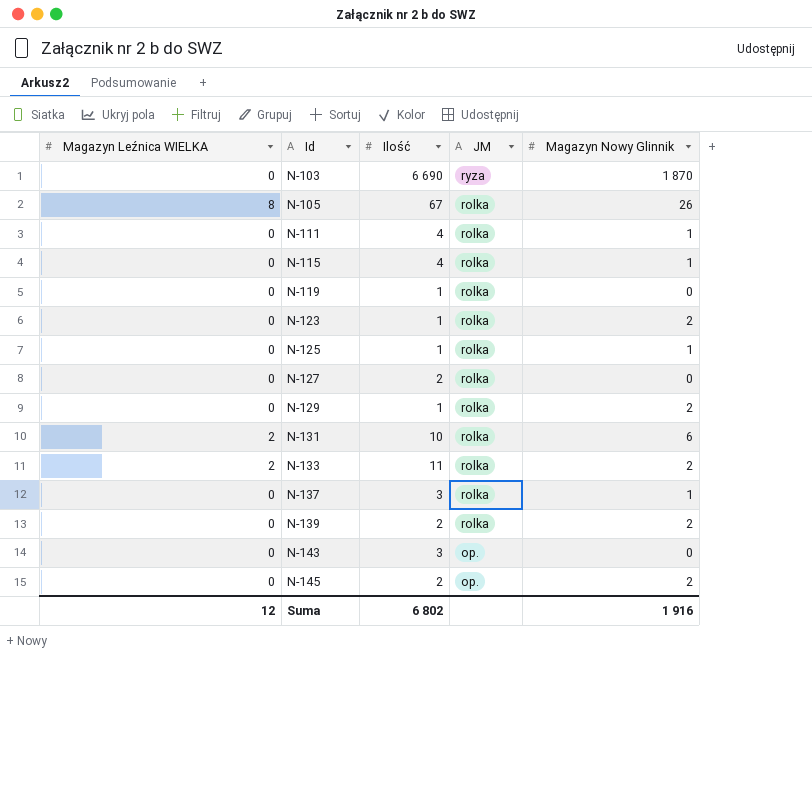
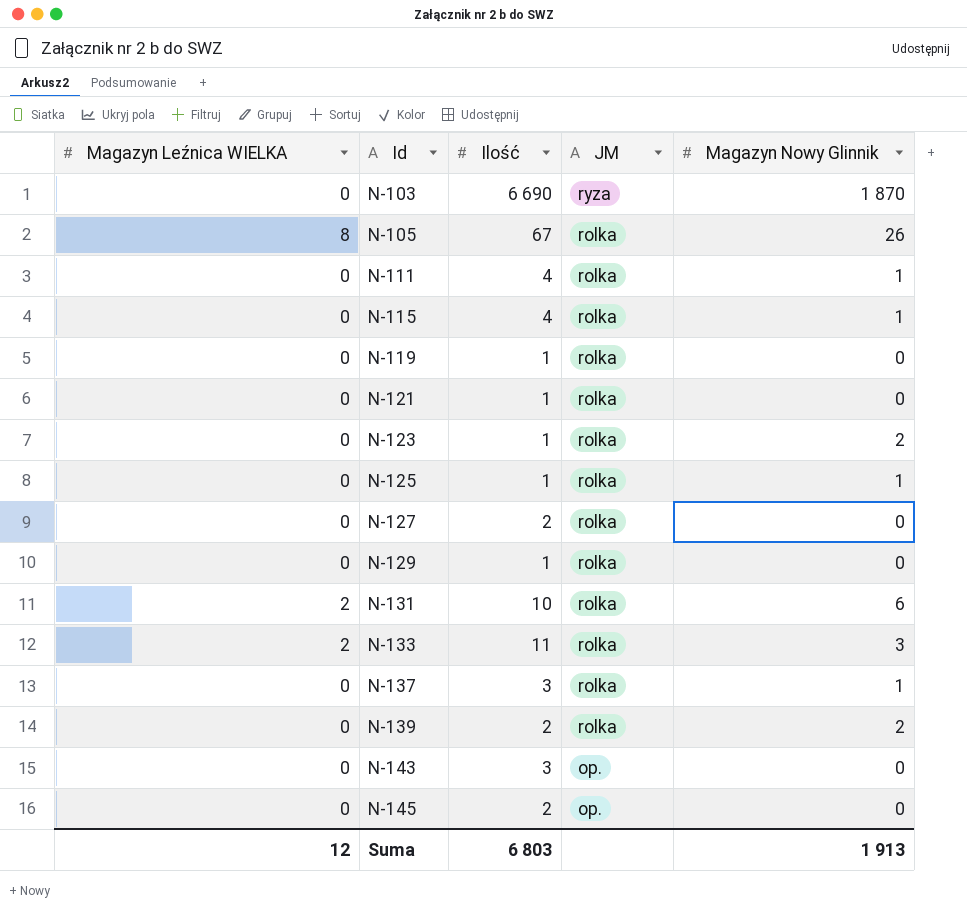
row N-121: none -> 0 | 1 | rolka | 0
N-129 | Magazyn Nowy Glinnik: 2 -> 0
N-133 | Magazyn Nowy Glinnik: 2 -> 3
N-145 | Magazyn Nowy Glinnik: 2 -> 0
Suma | Ilość: 6 802 -> 6 803
Suma | Magazyn Nowy Glinnik: 1 916 -> 1 913

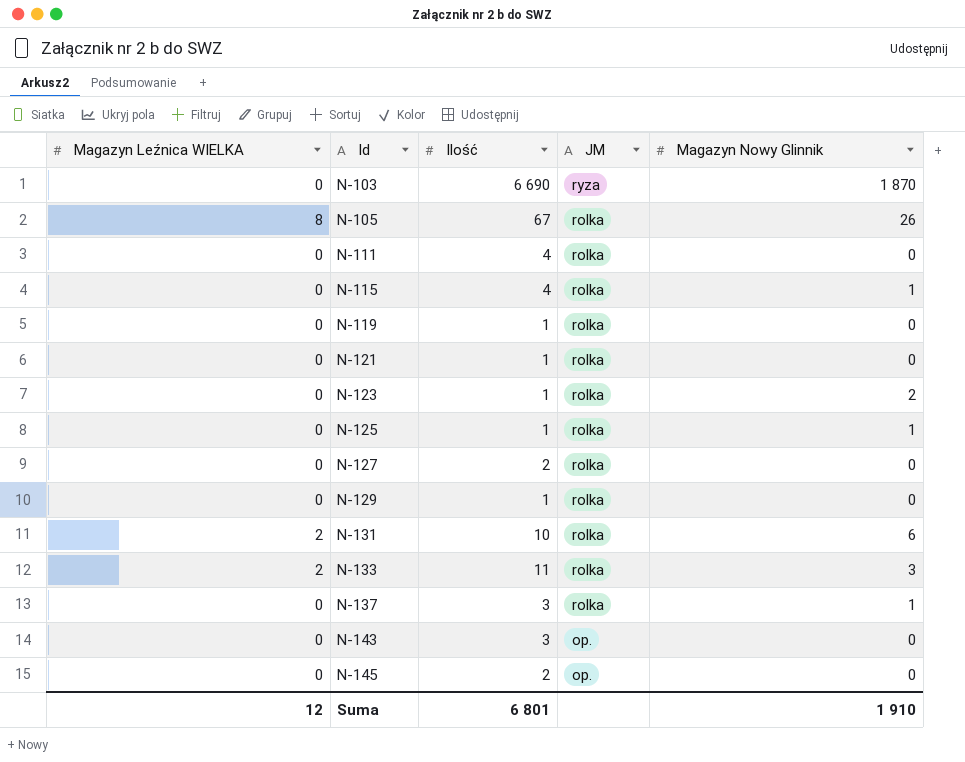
row N-139: 0 | 2 | rolka | 2 -> none
N-111 | Magazyn Nowy Glinnik: 1 -> 0
Suma | Ilość: 6 803 -> 6 801
Suma | Magazyn Nowy Glinnik: 1 913 -> 1 910

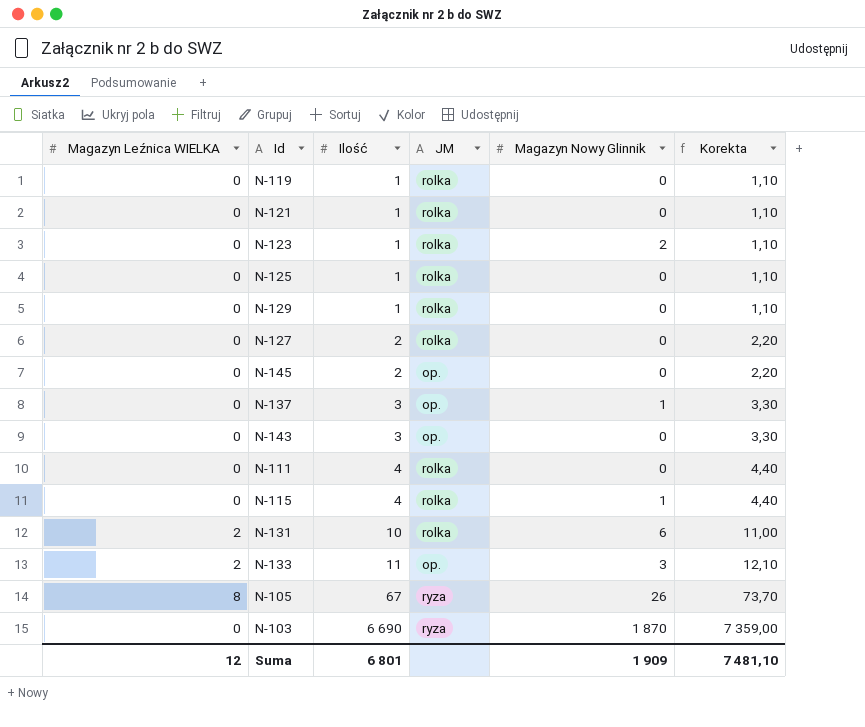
row order: Id ascending -> Ilość ascending
column Korekta | formula: none -> [Ilość] * 1,1
N-125 | Magazyn Nowy Glinnik: 1 -> 0
N-137 | JM: rolka -> op.
N-133 | JM: rolka -> op.
N-105 | JM: rolka -> ryza
Suma | Magazyn Nowy Glinnik: 1 910 -> 1 909

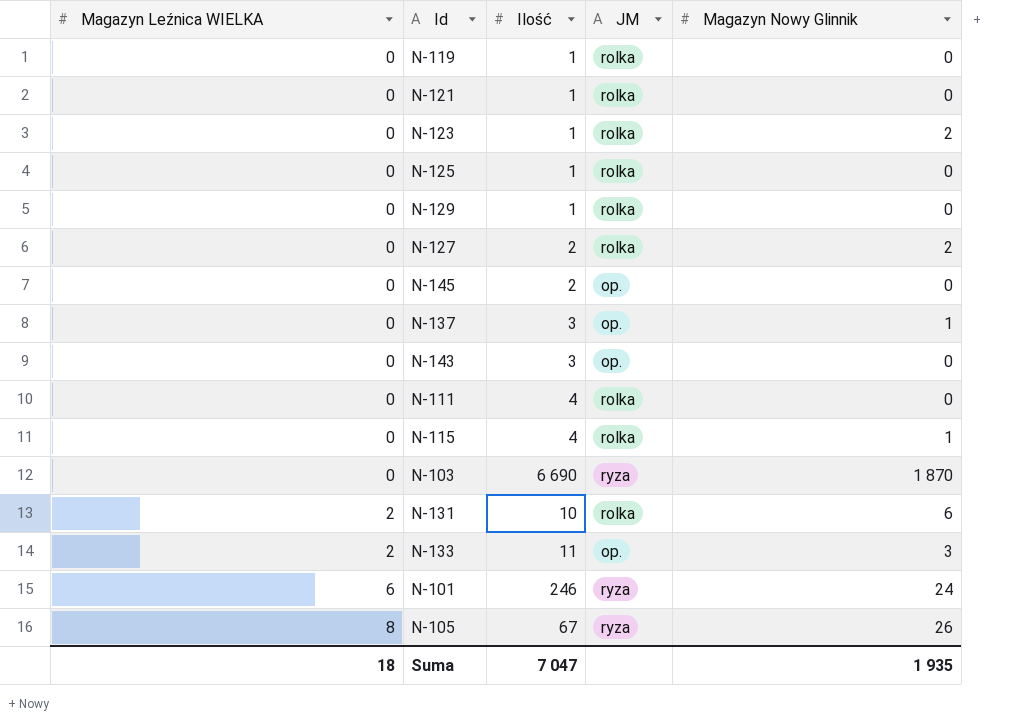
row order: Ilość ascending -> Magazyn Leźnica WIELKA ascending
column Korekta | formula: [Ilość] * 1,1 -> none
N-127 | Magazyn Nowy Glinnik: 0 -> 2
row N-101: none -> 6 | 246 | ryza | 24
Suma | Magazyn Leźnica WIELKA: 12 -> 18
Suma | Ilość: 6 801 -> 7 047
Suma | Magazyn Nowy Glinnik: 1 909 -> 1 935

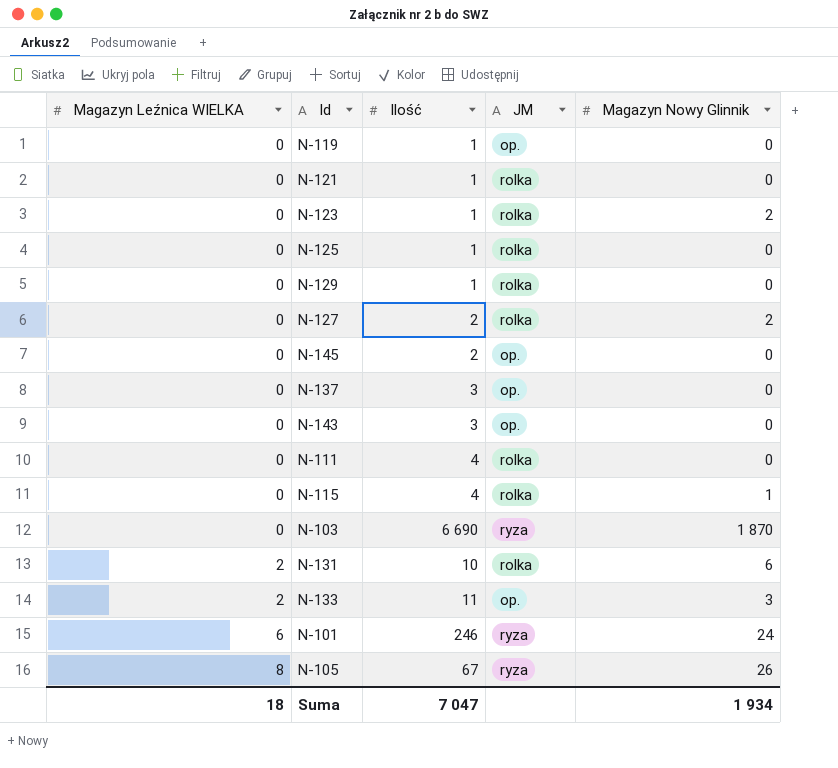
N-119 | JM: rolka -> op.
N-137 | Magazyn Nowy Glinnik: 1 -> 0
Suma | Magazyn Nowy Glinnik: 1 935 -> 1 934

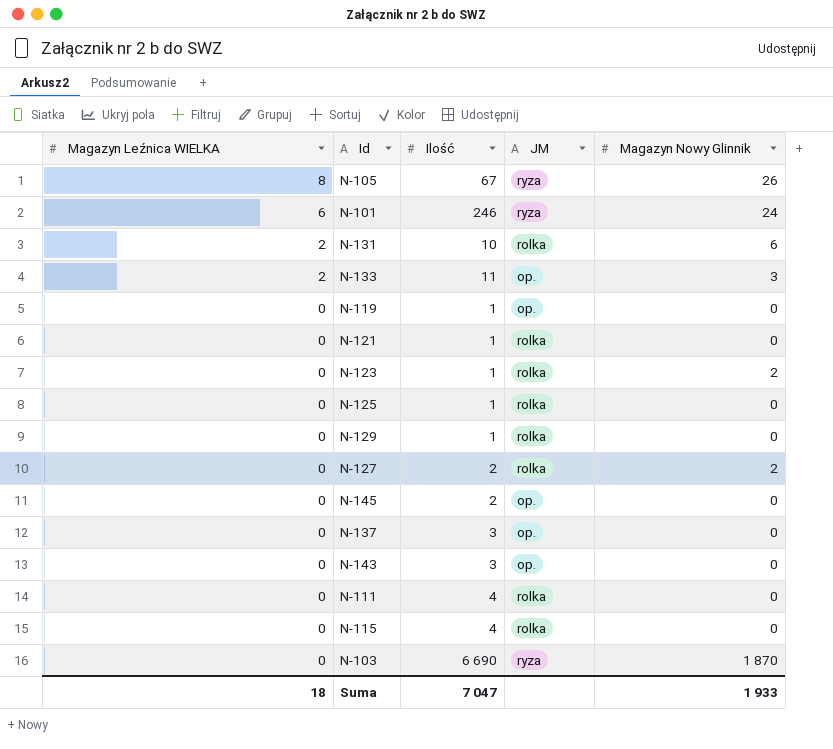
row order: Magazyn Leźnica WIELKA ascending -> Magazyn Leźnica WIELKA descending
N-115 | Magazyn Nowy Glinnik: 1 -> 0
Suma | Magazyn Nowy Glinnik: 1 934 -> 1 933

